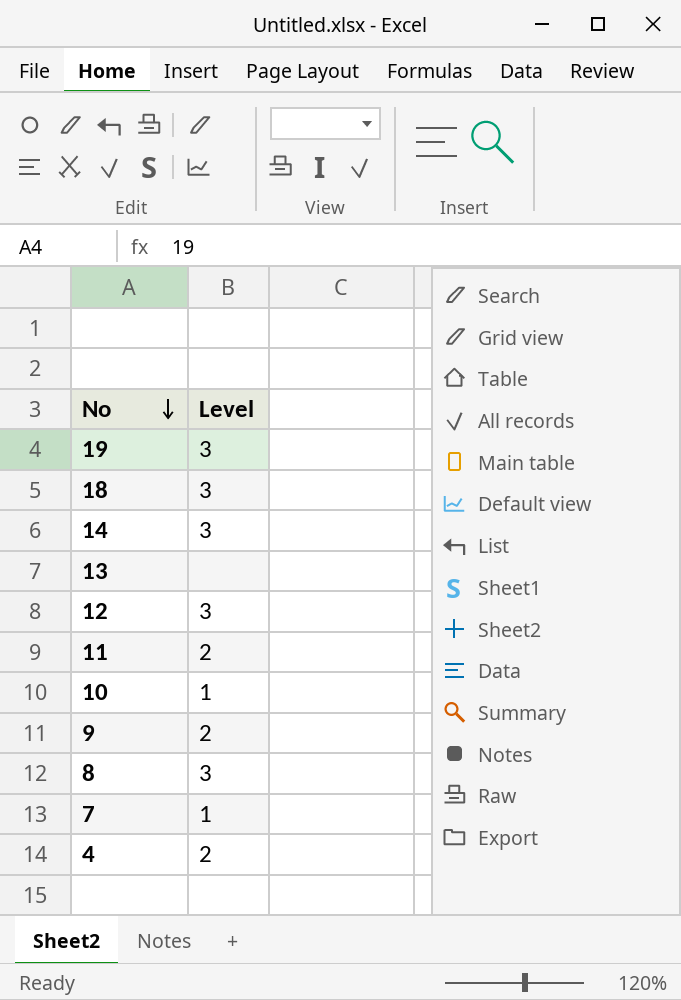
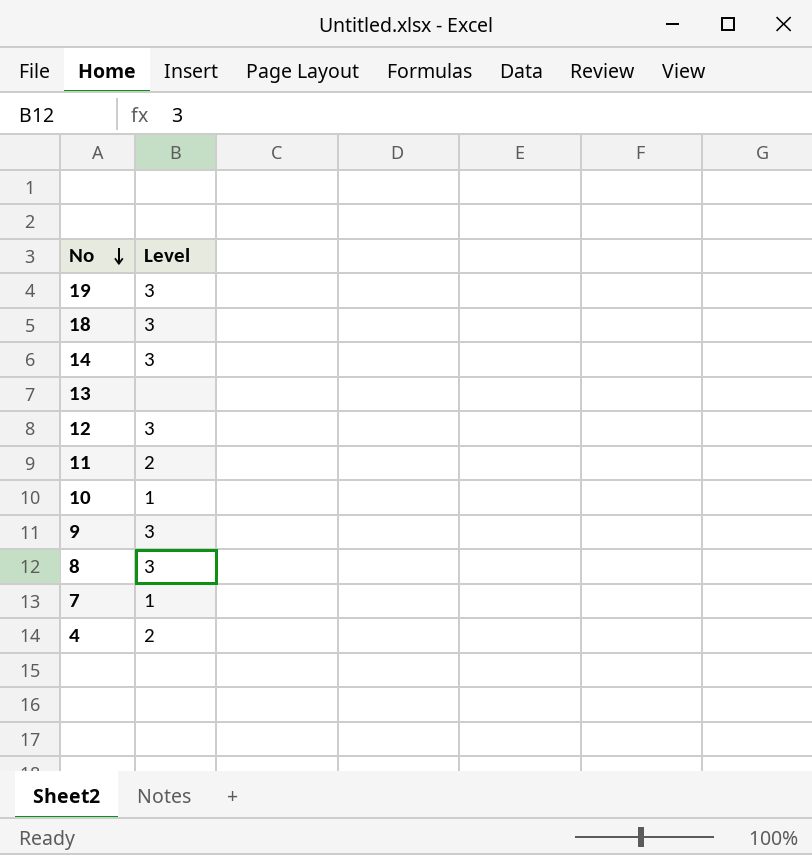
9 | Level: 2 -> 3

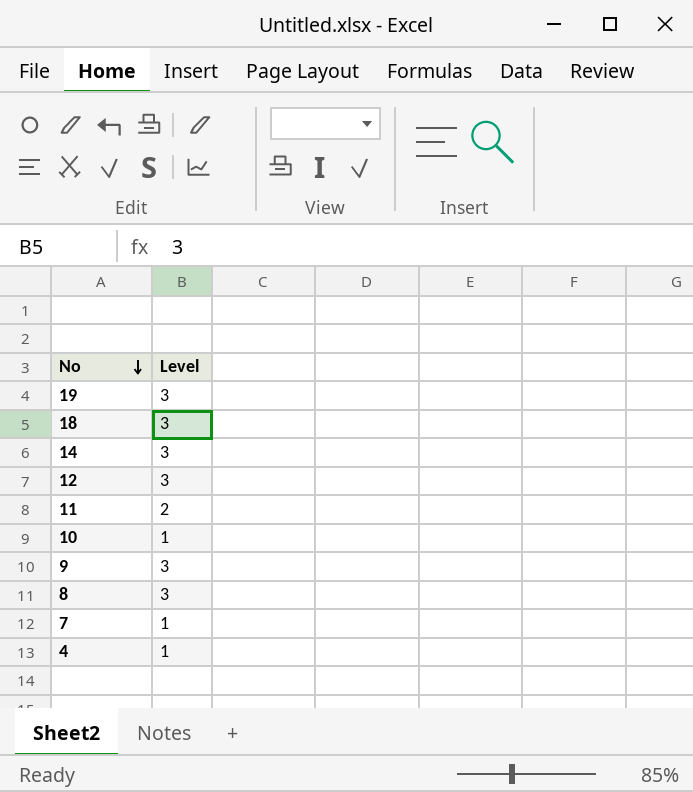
row 13: none -> none
4 | Level: 2 -> 1

